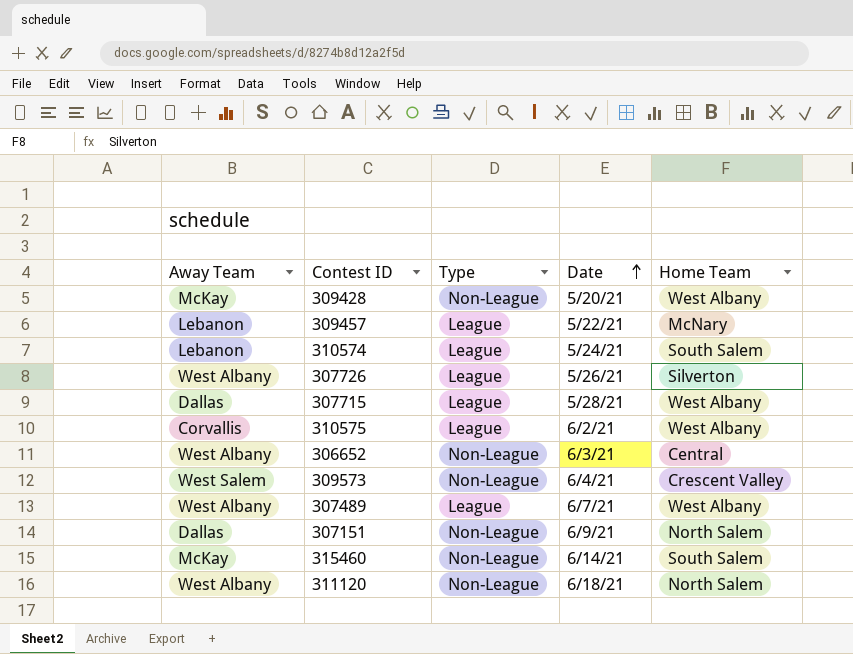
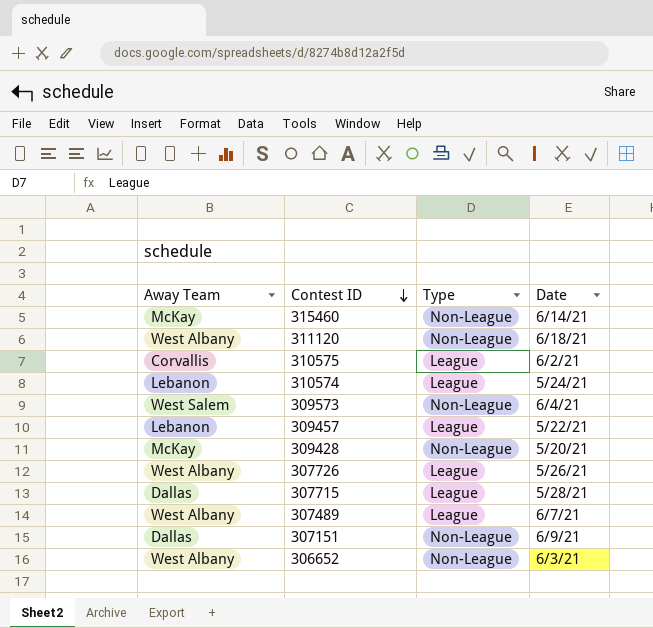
row order: Date ascending -> Contest ID descending
column Home Team | position: 5 -> none

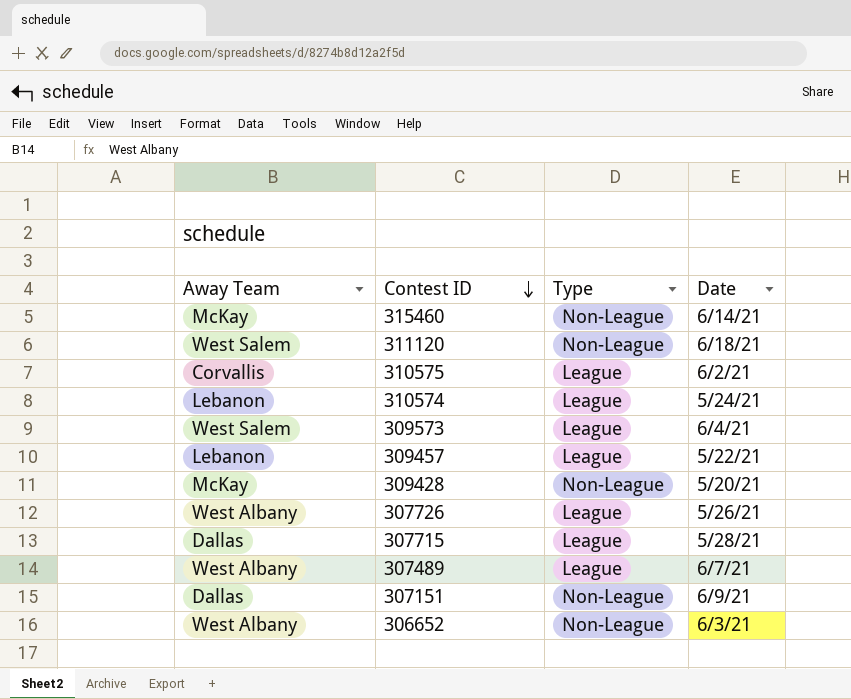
311120 | Away Team: West Albany -> West Salem
309573 | Type: Non-League -> League

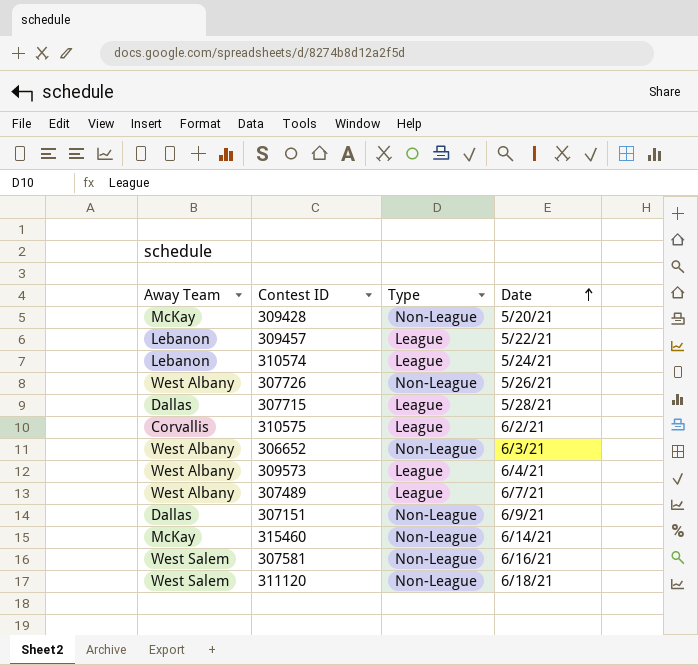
row order: Contest ID descending -> Date ascending
307726 | Type: League -> Non-League
309573 | Away Team: West Salem -> West Albany
row 307581: none -> West Salem | Non-League | 6/16/21

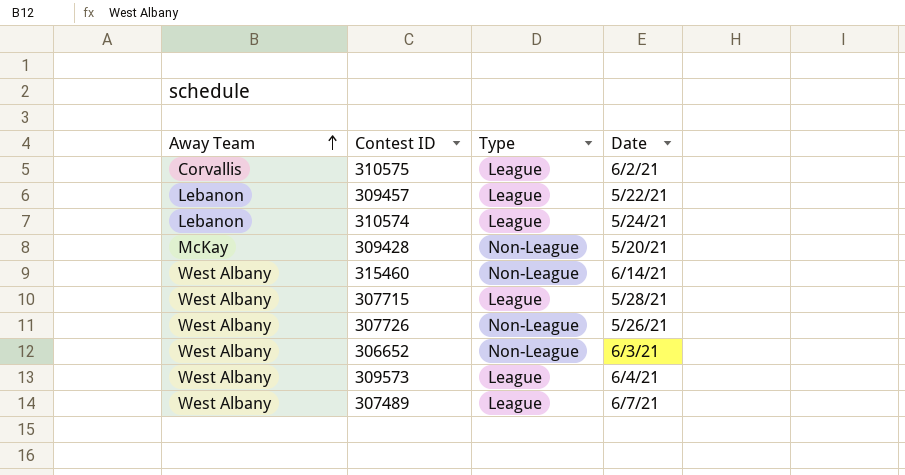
row order: Date ascending -> Away Team ascending
row 307151: Dallas | Non-League | 6/9/21 -> none
row 307581: West Salem | Non-League | 6/16/21 -> none
row 311120: West Salem | Non-League | 6/18/21 -> none
315460 | Away Team: McKay -> West Albany
307715 | Away Team: Dallas -> West Albany

